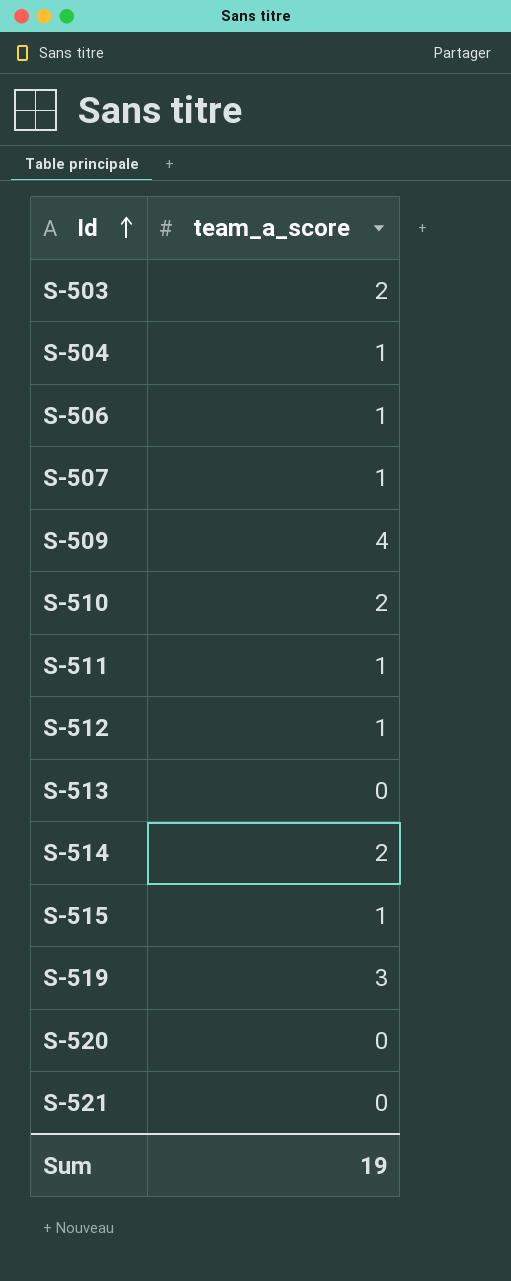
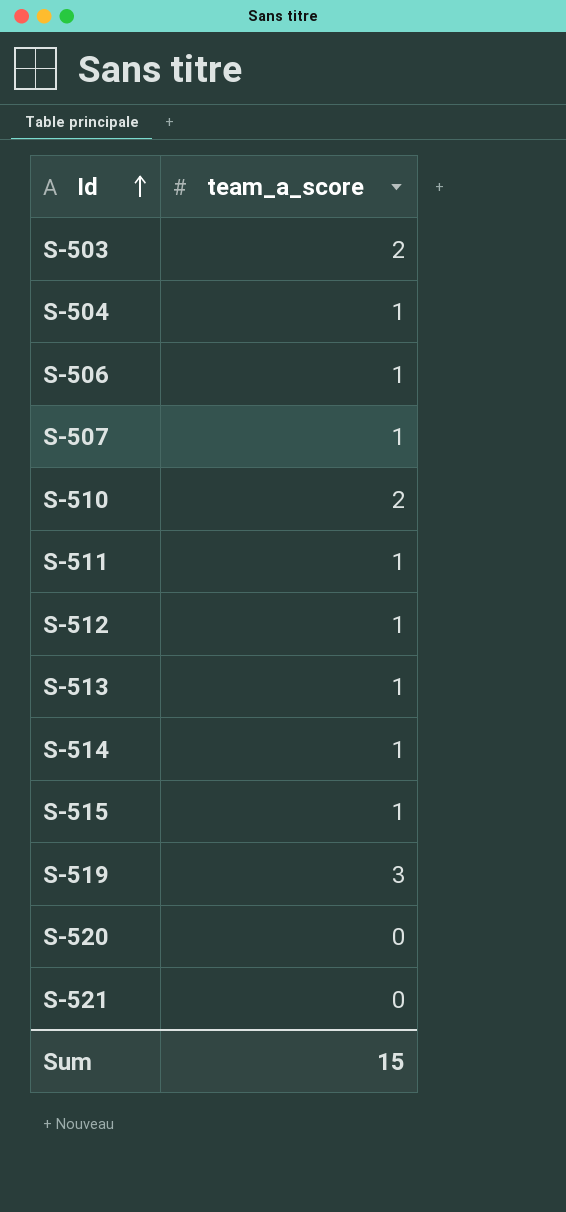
row S-509: 4 -> none
S-513 | team_a_score: 0 -> 1
S-514 | team_a_score: 2 -> 1
Sum | team_a_score: 19 -> 15

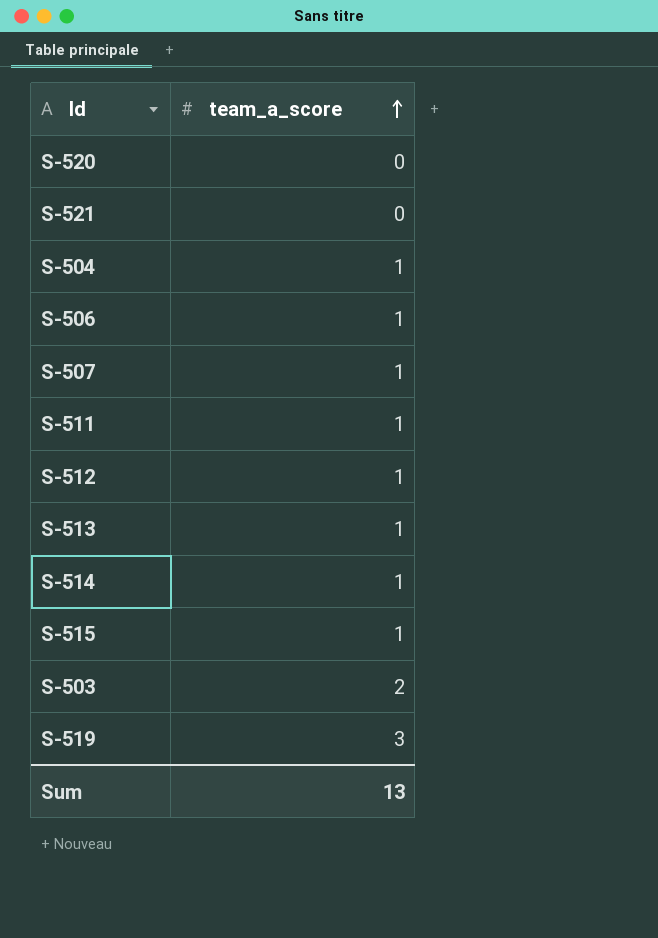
row order: Id ascending -> team_a_score ascending
row S-510: 2 -> none
Sum | team_a_score: 15 -> 13

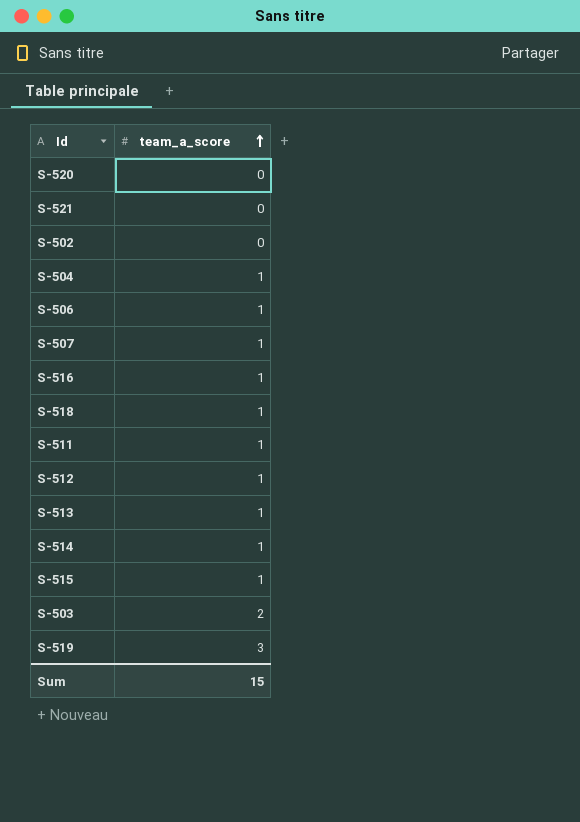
row S-502: none -> 0
row S-516: none -> 1
row S-518: none -> 1
Sum | team_a_score: 13 -> 15

